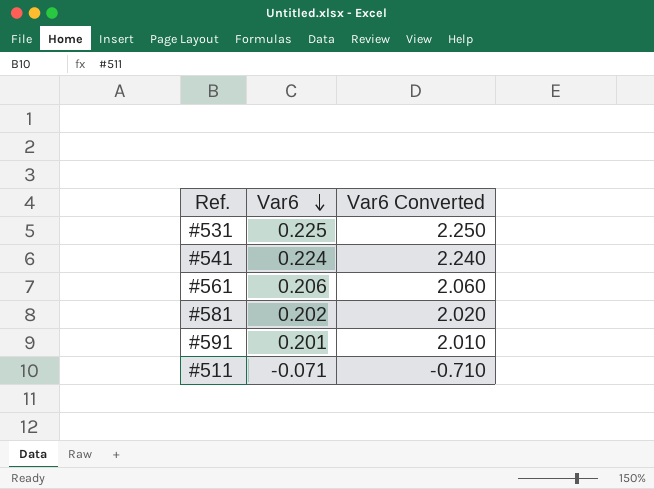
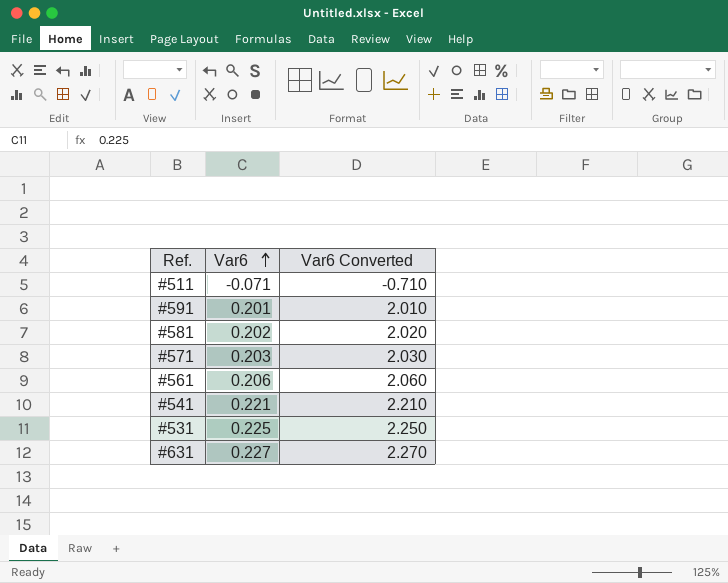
row order: Var6 descending -> Var6 ascending
row #571: none -> 0.203 | 2.030
#541 | Var6: 0.224 -> 0.221
#541 | Var6 Converted: 2.240 -> 2.210
row #631: none -> 0.227 | 2.270

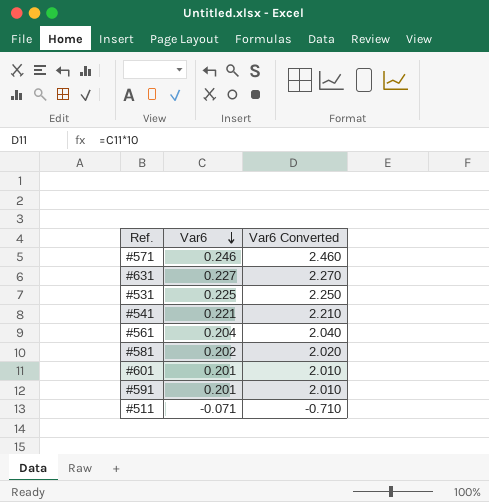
row order: Var6 ascending -> Var6 descending
#571 | Var6: 0.203 -> 0.246
#571 | Var6 Converted: 2.030 -> 2.460
#561 | Var6: 0.206 -> 0.204
#561 | Var6 Converted: 2.060 -> 2.040
row #601: none -> 0.201 | 2.010

